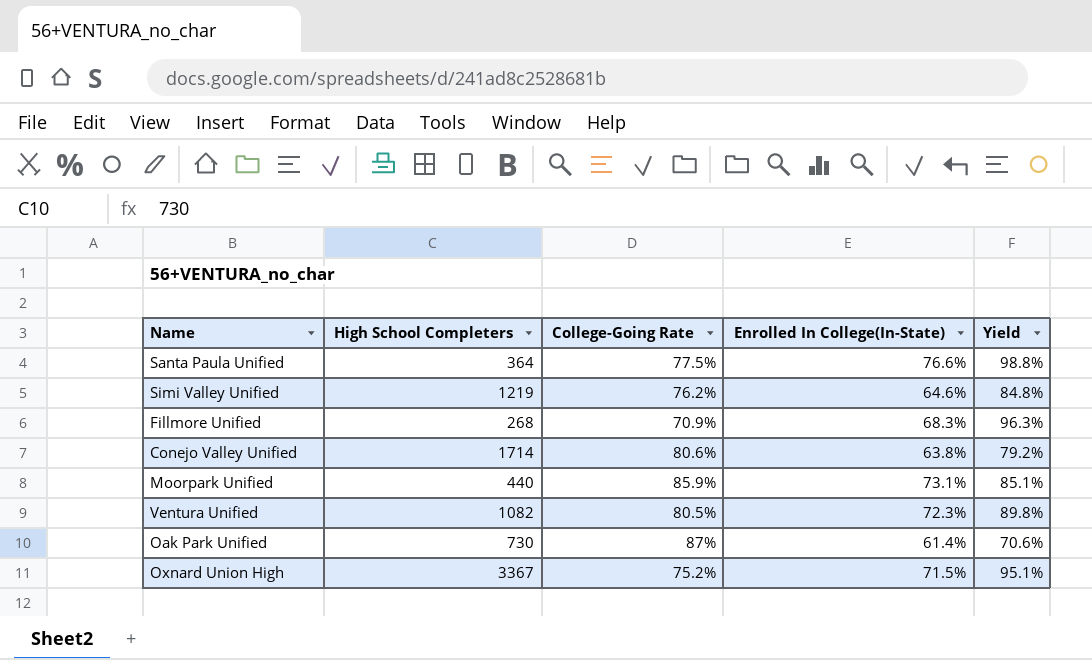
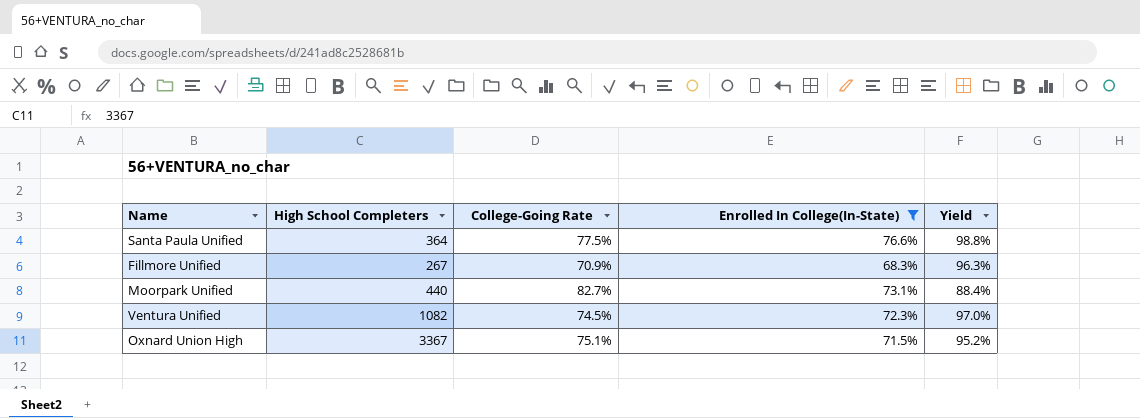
filter: none -> Enrolled In College(In-State) >= 68.3%
Fillmore Unified | High School Completers: 268 -> 267
Moorpark Unified | College-Going Rate: 85.9% -> 82.7%
Moorpark Unified | Yield: 85.1% -> 88.4%
Ventura Unified | College-Going Rate: 80.5% -> 74.5%
Ventura Unified | Yield: 89.8% -> 97.0%
Oxnard Union High | College-Going Rate: 75.2% -> 75.1%
Oxnard Union High | Yield: 95.1% -> 95.2%

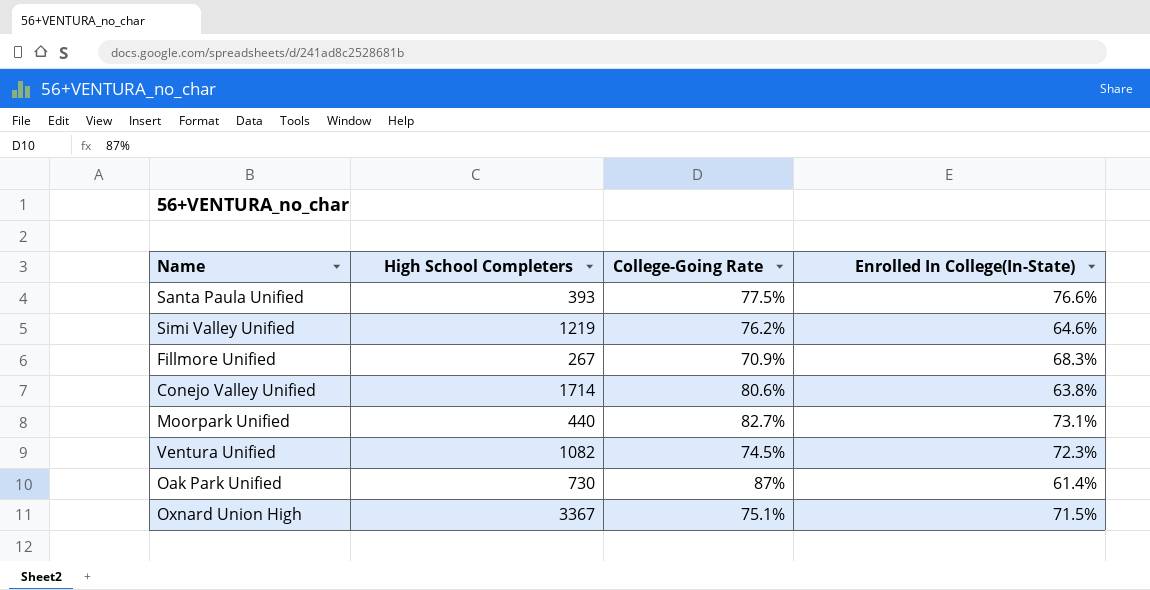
filter: Enrolled In College(In-State) >= 68.3% -> none
column Yield | formula: [Enrolled In College(In-State)] / [College-Going Rate] -> none
Santa Paula Unified | High School Completers: 364 -> 393

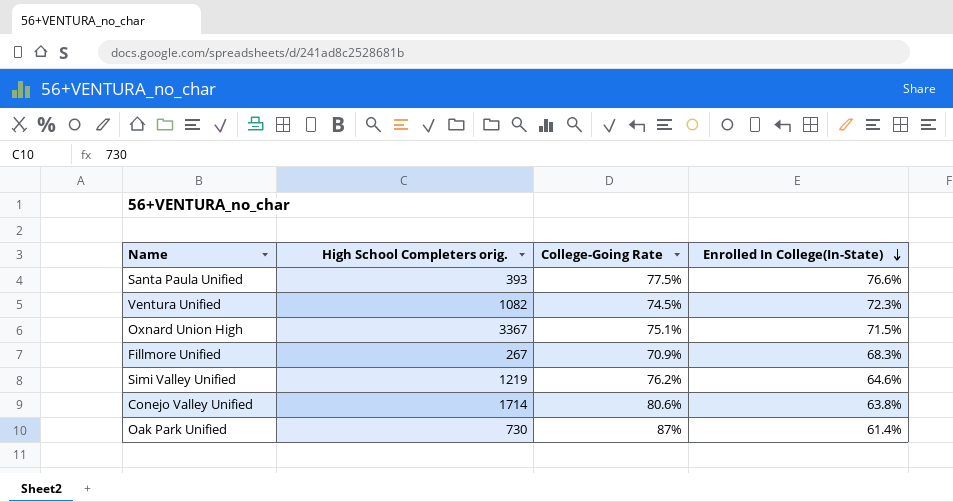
row order: none -> Enrolled In College(In-State) descending
column name: High School Completers -> High School Completers orig.
row Moorpark Unified: 440 | 82.7% | 73.1% -> none

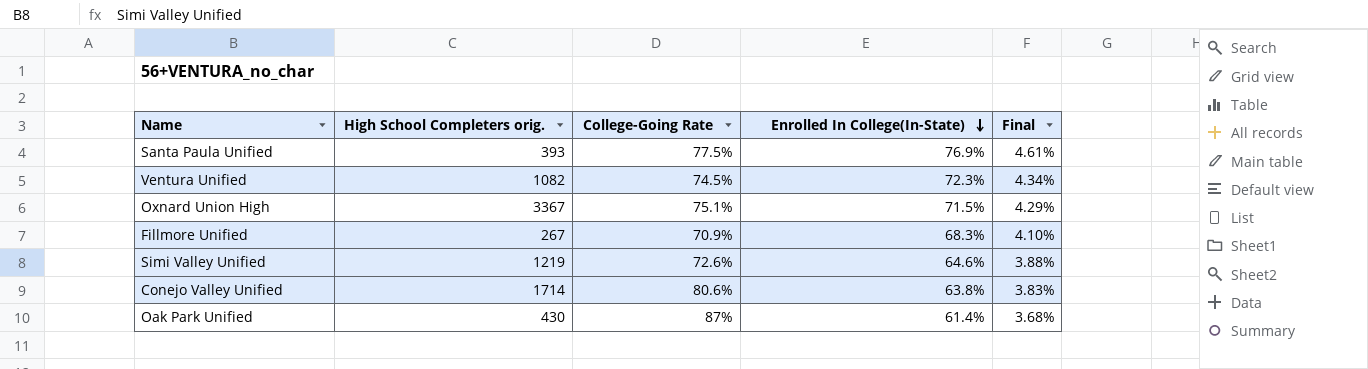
column Final | formula: none -> [Enrolled In College(In-State)] * 0.06
Santa Paula Unified | Enrolled In College(In-State): 76.6% -> 76.9%
Simi Valley Unified | College-Going Rate: 76.2% -> 72.6%
Oak Park Unified | High School Completers orig.: 730 -> 430

